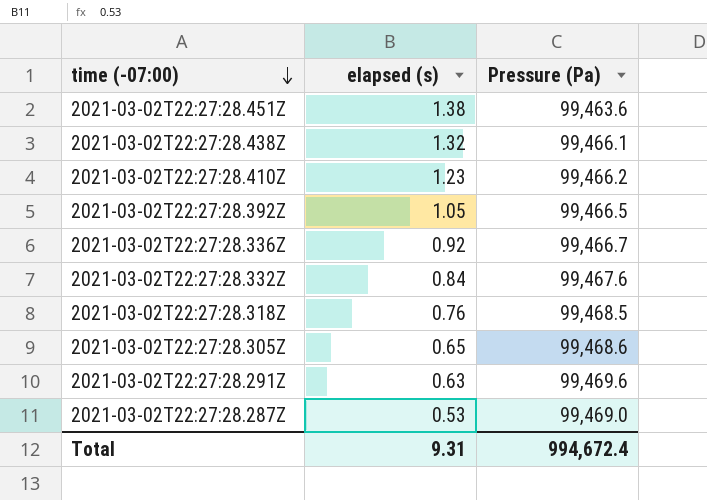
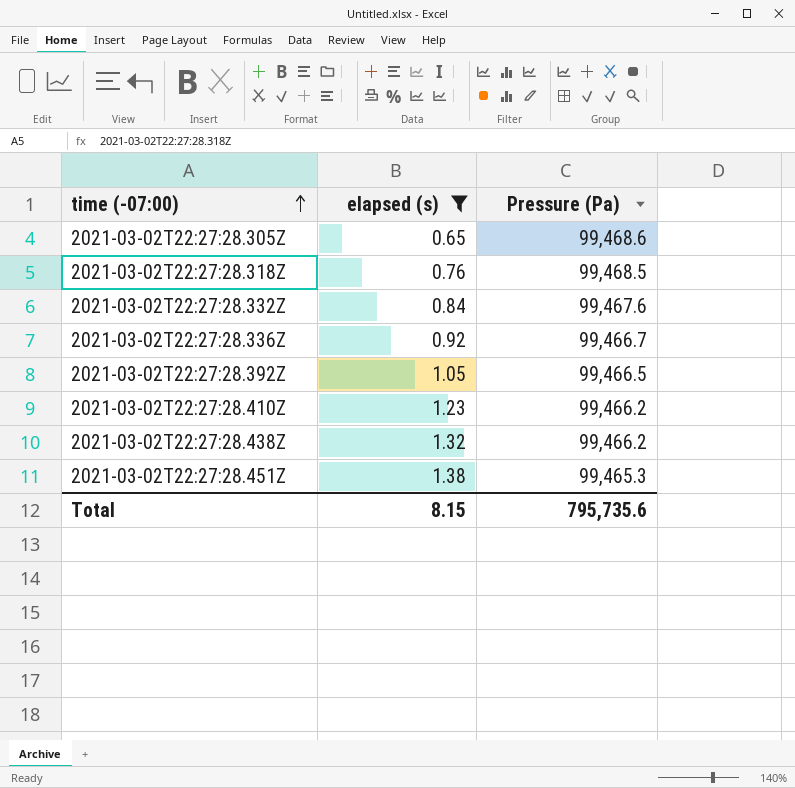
filter: none -> elapsed (s) >= 0.65
row order: time (-07:00) descending -> time (-07:00) ascending
2021-03-02T22:27:28.438Z | Pressure (Pa): 99,466.1 -> 99,466.2
2021-03-02T22:27:28.451Z | Pressure (Pa): 99,463.6 -> 99,465.3
Total | elapsed (s): 9.31 -> 8.15
Total | Pressure (Pa): 994,672.4 -> 795,735.6

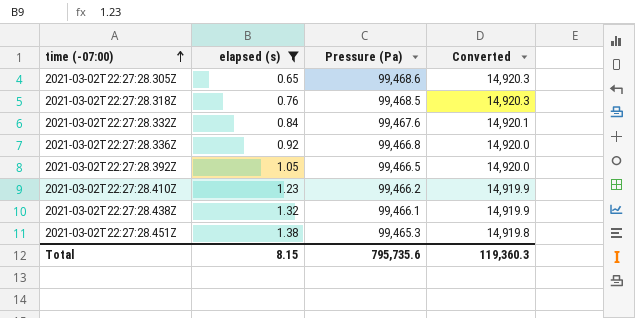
column Converted | formula: none -> [Pressure (Pa)] * 0.15
2021-03-02T22:27:28.336Z | Pressure (Pa): 99,466.7 -> 99,466.8
2021-03-02T22:27:28.438Z | Pressure (Pa): 99,466.2 -> 99,466.1

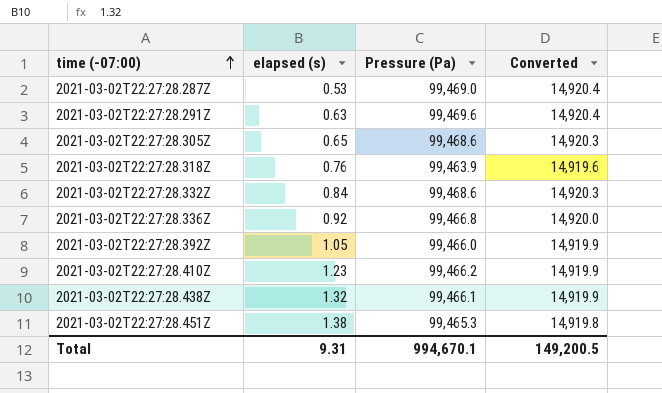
filter: elapsed (s) >= 0.65 -> none
2021-03-02T22:27:28.318Z | Pressure (Pa): 99,468.5 -> 99,463.9
2021-03-02T22:27:28.318Z | Converted: 14,920.3 -> 14,919.6
2021-03-02T22:27:28.332Z | Pressure (Pa): 99,467.6 -> 99,468.6
2021-03-02T22:27:28.332Z | Converted: 14,920.1 -> 14,920.3
2021-03-02T22:27:28.392Z | Pressure (Pa): 99,466.5 -> 99,466.0
2021-03-02T22:27:28.392Z | Converted: 14,920.0 -> 14,919.9
Total | elapsed (s): 8.15 -> 9.31
Total | Pressure (Pa): 795,735.6 -> 994,670.1
Total | Converted: 119,360.3 -> 149,200.5

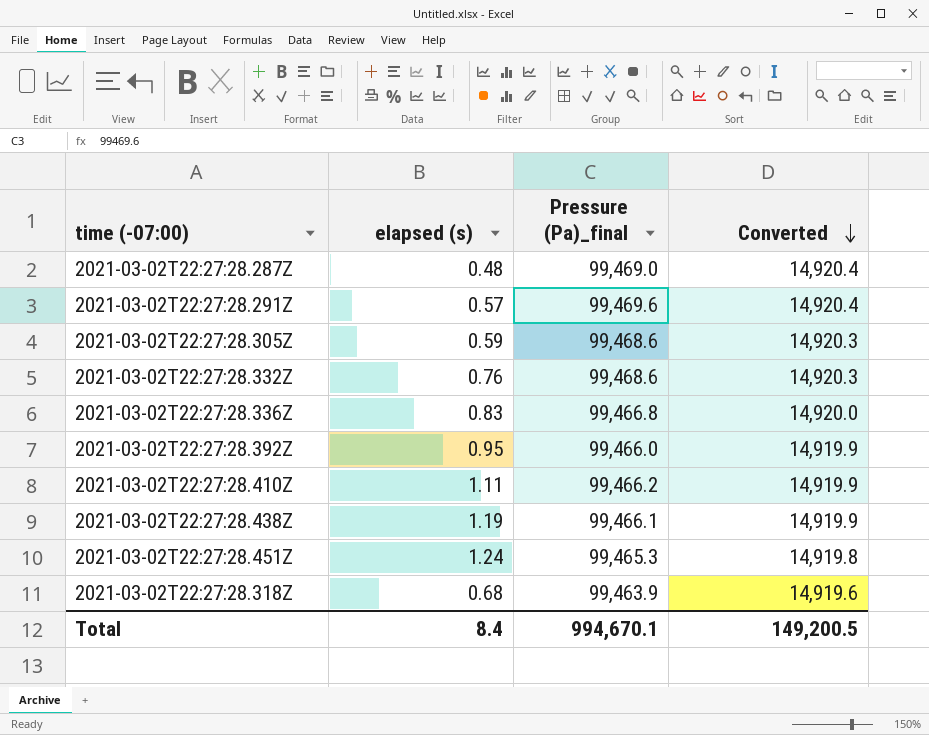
row order: time (-07:00) ascending -> Converted descending
column name: Pressure (Pa) -> Pressure (Pa)_final
2021-03-02T22:27:28.287Z | elapsed (s): 0.53 -> 0.48
2021-03-02T22:27:28.291Z | elapsed (s): 0.63 -> 0.57
2021-03-02T22:27:28.305Z | elapsed (s): 0.65 -> 0.59
2021-03-02T22:27:28.332Z | elapsed (s): 0.84 -> 0.76
2021-03-02T22:27:28.336Z | elapsed (s): 0.92 -> 0.83
2021-03-02T22:27:28.392Z | elapsed (s): 1.05 -> 0.95
2021-03-02T22:27:28.410Z | elapsed (s): 1.23 -> 1.11
2021-03-02T22:27:28.438Z | elapsed (s): 1.32 -> 1.19
2021-03-02T22:27:28.451Z | elapsed (s): 1.38 -> 1.24
2021-03-02T22:27:28.318Z | elapsed (s): 0.76 -> 0.68
Total | elapsed (s): 9.31 -> 8.4

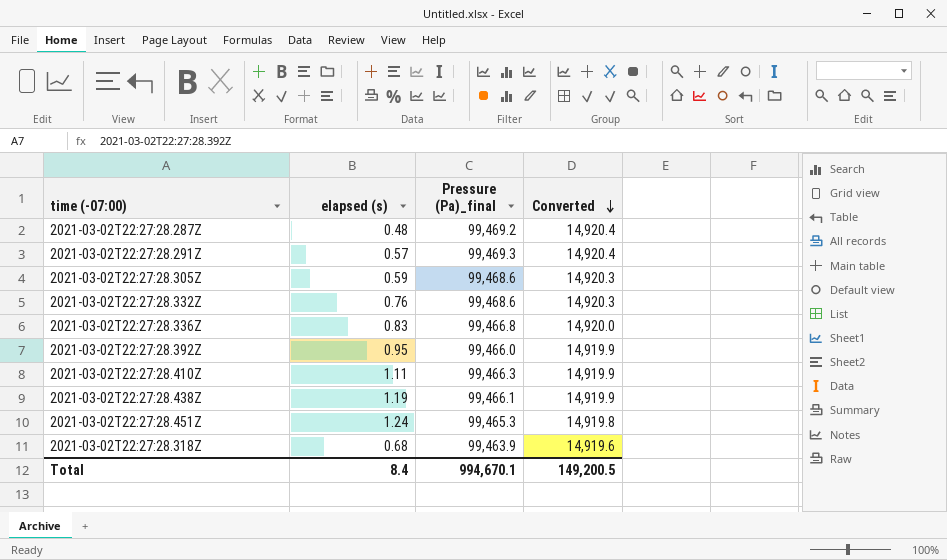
2021-03-02T22:27:28.287Z | Pressure (Pa)_final: 99,469.0 -> 99,469.2
2021-03-02T22:27:28.291Z | Pressure (Pa)_final: 99,469.6 -> 99,469.3
2021-03-02T22:27:28.410Z | Pressure (Pa)_final: 99,466.2 -> 99,466.3

